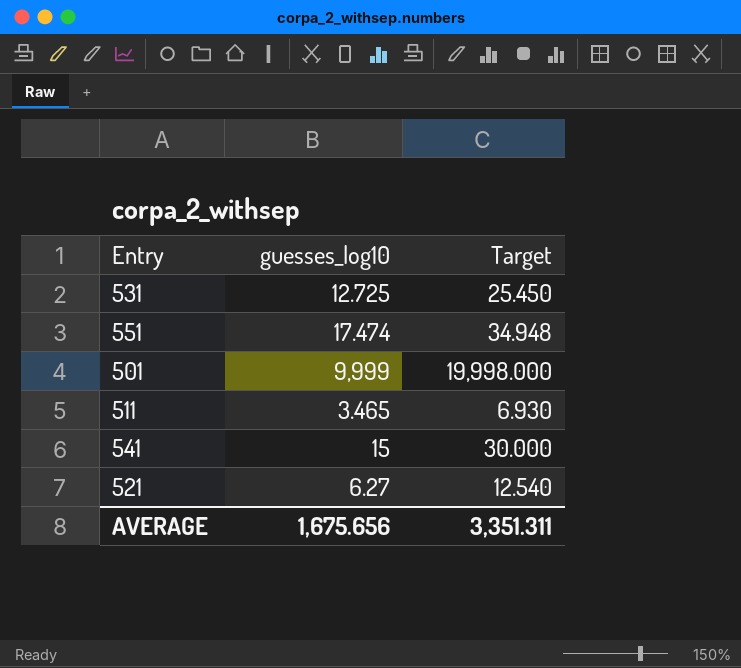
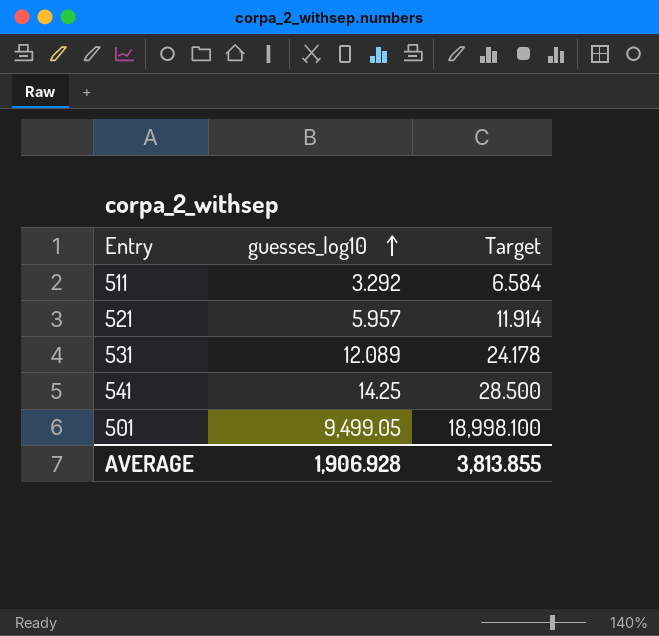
row order: none -> guesses_log10 ascending
row 551: 17.474 | 34.948 -> none
511 | guesses_log10: 3.465 -> 3.292
511 | Target: 6.930 -> 6.584
521 | guesses_log10: 6.27 -> 5.957
521 | Target: 12.540 -> 11.914
531 | guesses_log10: 12.725 -> 12.089
531 | Target: 25.450 -> 24.178
541 | guesses_log10: 15 -> 14.25
541 | Target: 30.000 -> 28.500
501 | guesses_log10: 9,999 -> 9,499.05
501 | Target: 19,998.000 -> 18,998.100
AVERAGE | guesses_log10: 1,675.656 -> 1,906.928
AVERAGE | Target: 3,351.311 -> 3,813.855

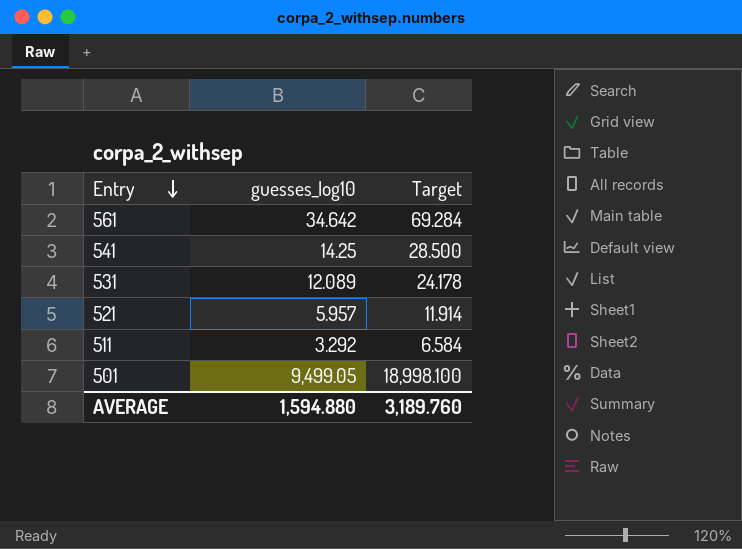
row order: guesses_log10 ascending -> Entry descending
row 561: none -> 34.642 | 69.284
AVERAGE | guesses_log10: 1,906.928 -> 1,594.880
AVERAGE | Target: 3,813.855 -> 3,189.760

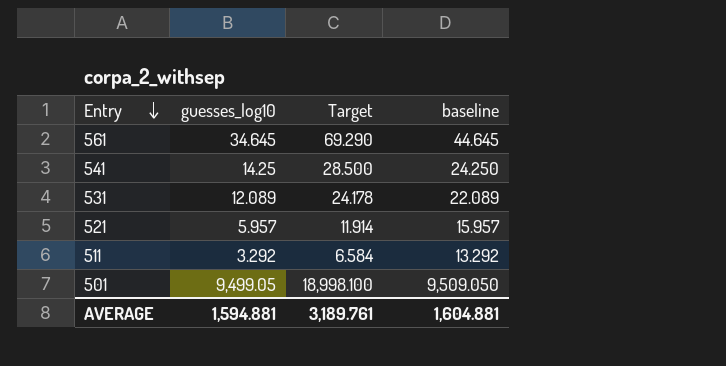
column baseline | formula: none -> [guesses_log10] + 10
561 | guesses_log10: 34.642 -> 34.645
561 | Target: 69.284 -> 69.290
AVERAGE | guesses_log10: 1,594.880 -> 1,594.881
AVERAGE | Target: 3,189.760 -> 3,189.761

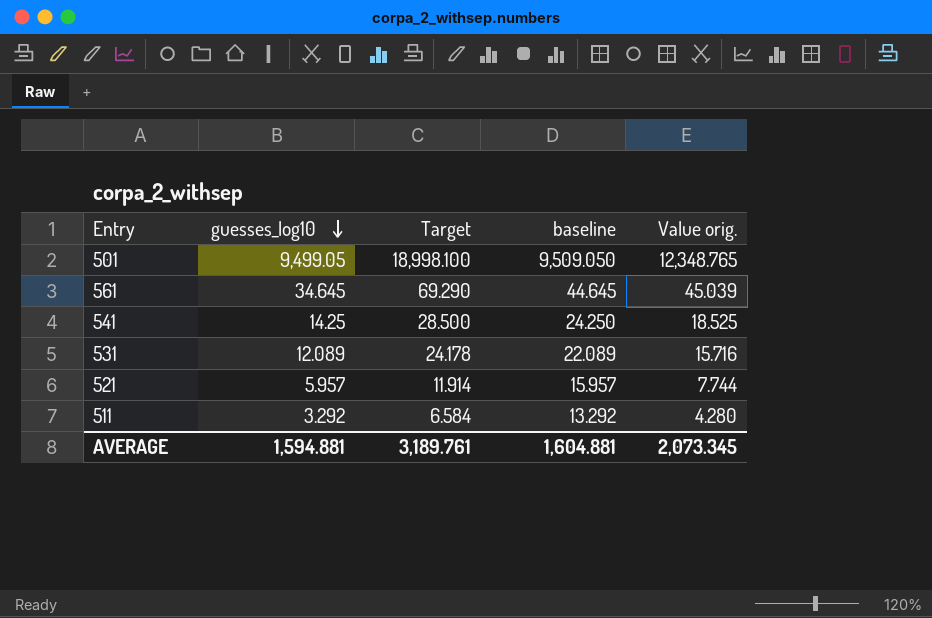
row order: Entry descending -> guesses_log10 descending
column Value orig. | formula: none -> [guesses_log10] * 1.3

